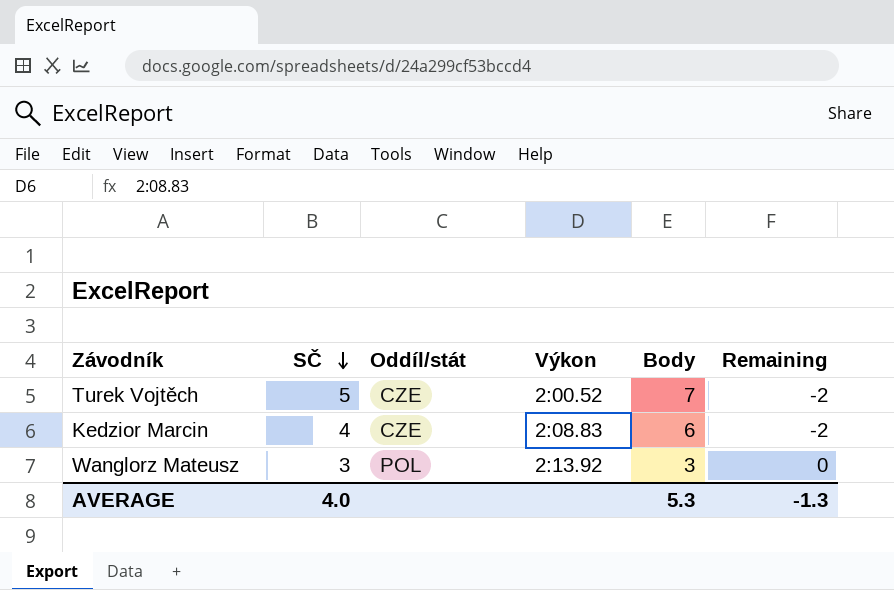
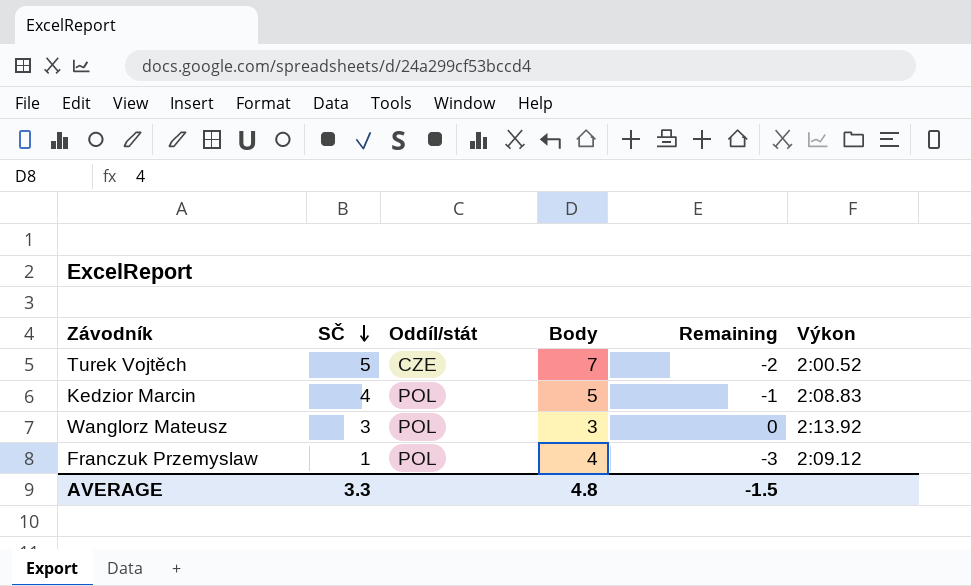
column Výkon | position: 4 -> 6
Kedzior Marcin | Oddíl/stát: CZE -> POL
Kedzior Marcin | Body: 6 -> 5
Kedzior Marcin | Remaining: -2 -> -1
row Franczuk Przemyslaw: none -> 1 | POL | 4 | -3 | 2:09.12
AVERAGE | SČ: 4.0 -> 3.3
AVERAGE | Body: 5.3 -> 4.8
AVERAGE | Remaining: -1.3 -> -1.5

